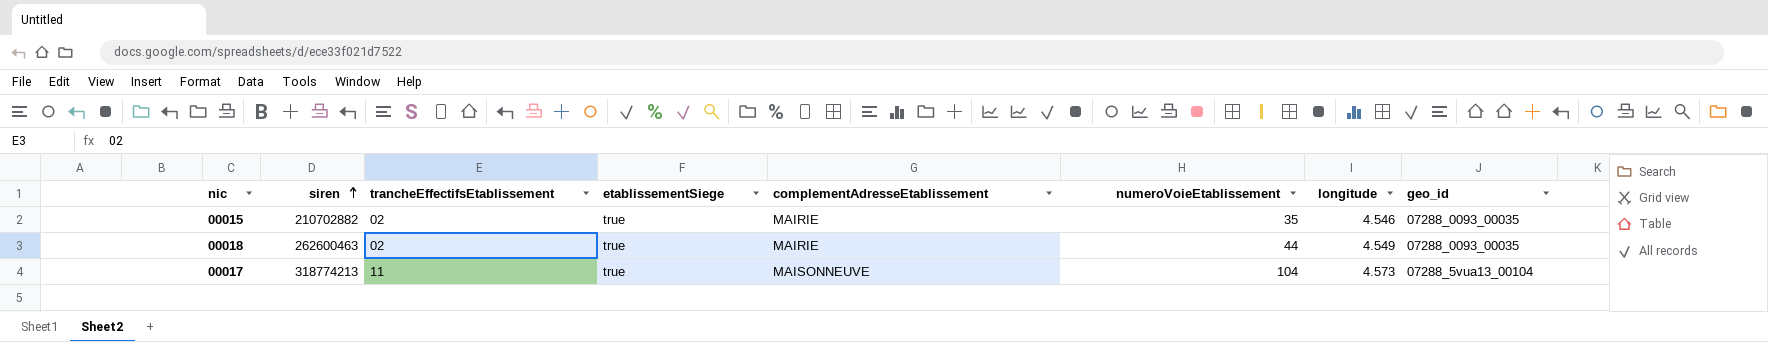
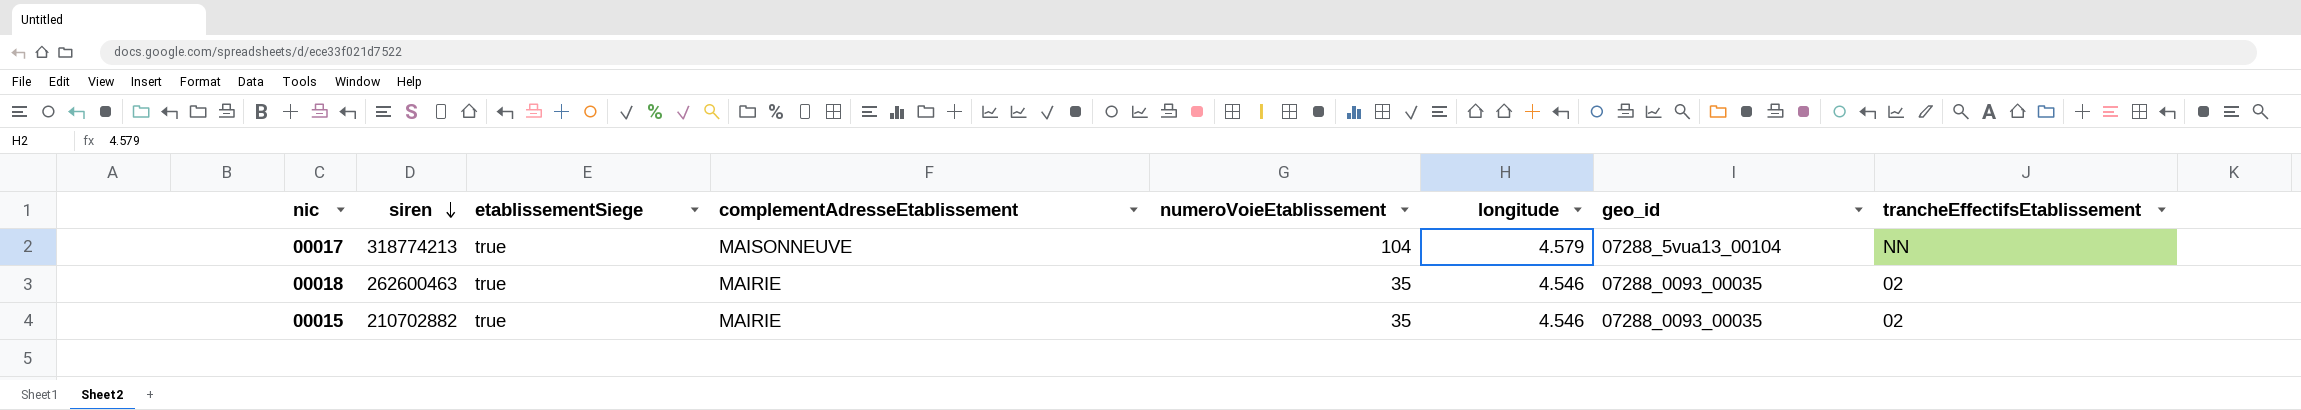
row order: siren ascending -> siren descending
column trancheEffectifsEtablissement | position: 3 -> 8
00017 | longitude: 4.573 -> 4.579
00017 | trancheEffectifsEtablissement: 11 -> NN
00018 | numeroVoieEtablissement: 44 -> 35
00018 | longitude: 4.549 -> 4.546

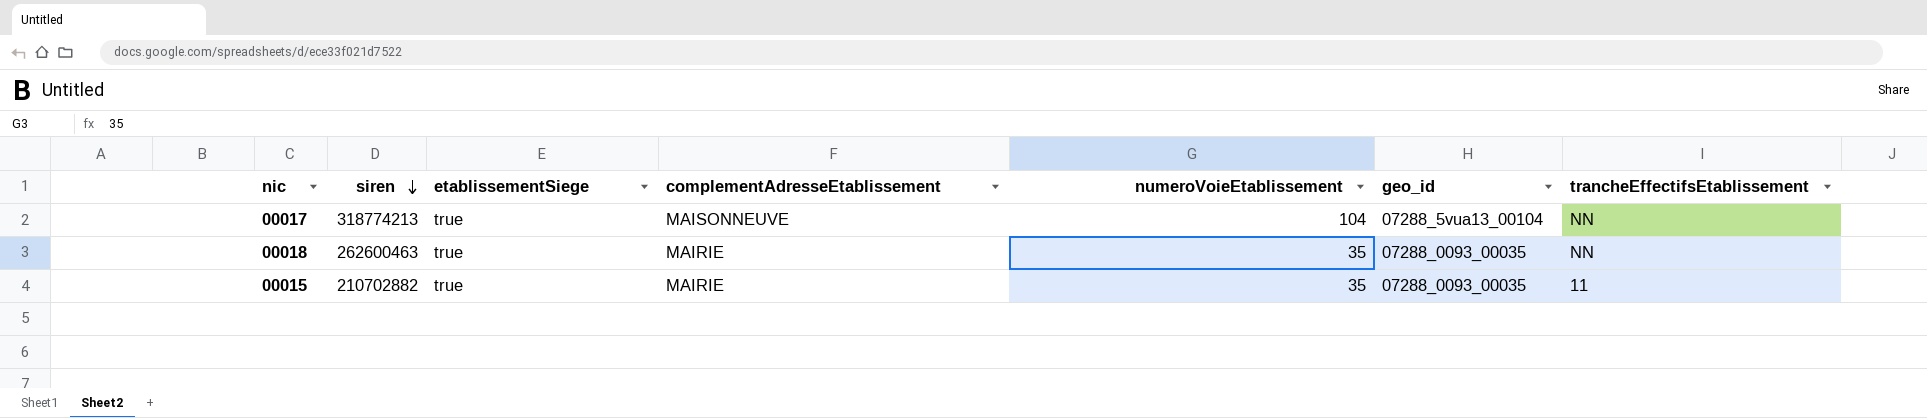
column longitude | position: 6 -> none
00018 | trancheEffectifsEtablissement: 02 -> NN
00015 | trancheEffectifsEtablissement: 02 -> 11

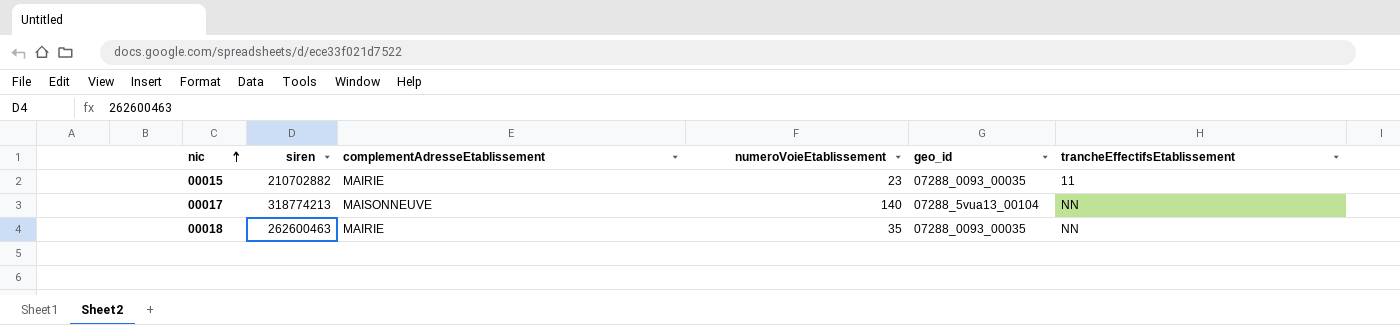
row order: siren descending -> nic ascending
column etablissementSiege | position: 3 -> none
00015 | numeroVoieEtablissement: 35 -> 23
00017 | numeroVoieEtablissement: 104 -> 140

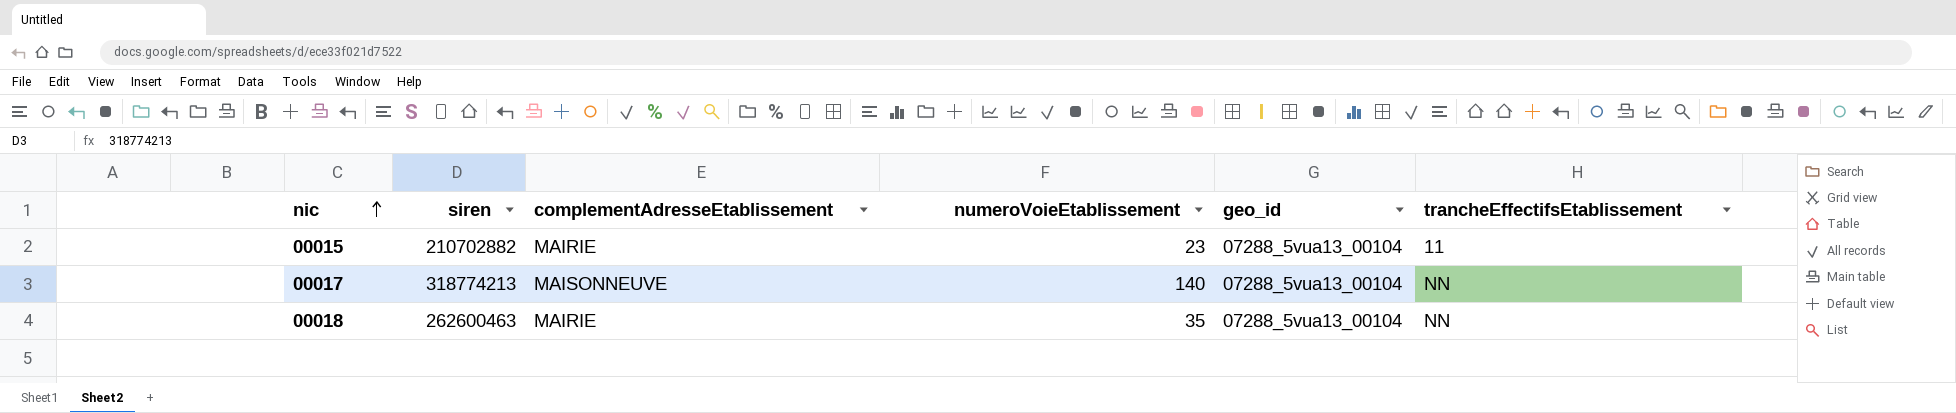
00015 | geo_id: 07288_0093_00035 -> 07288_5vua13_00104
00018 | geo_id: 07288_0093_00035 -> 07288_5vua13_00104

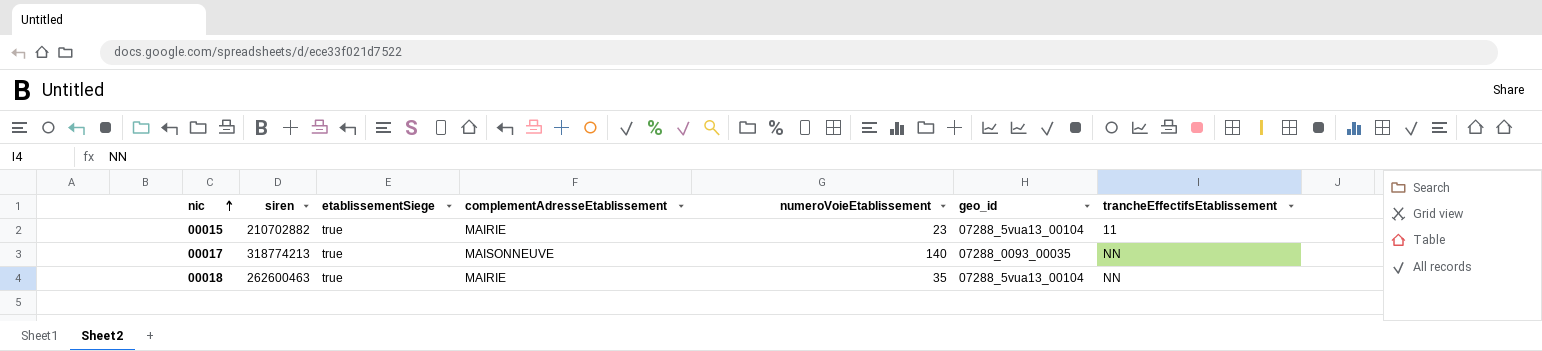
column etablissementSiege | position: none -> 3
00017 | geo_id: 07288_5vua13_00104 -> 07288_0093_00035

